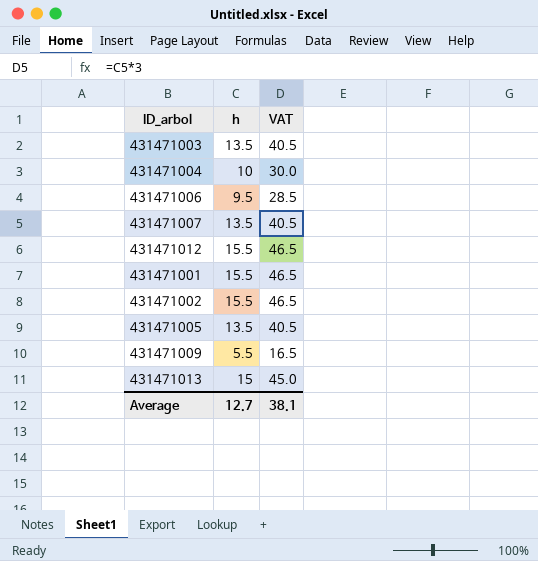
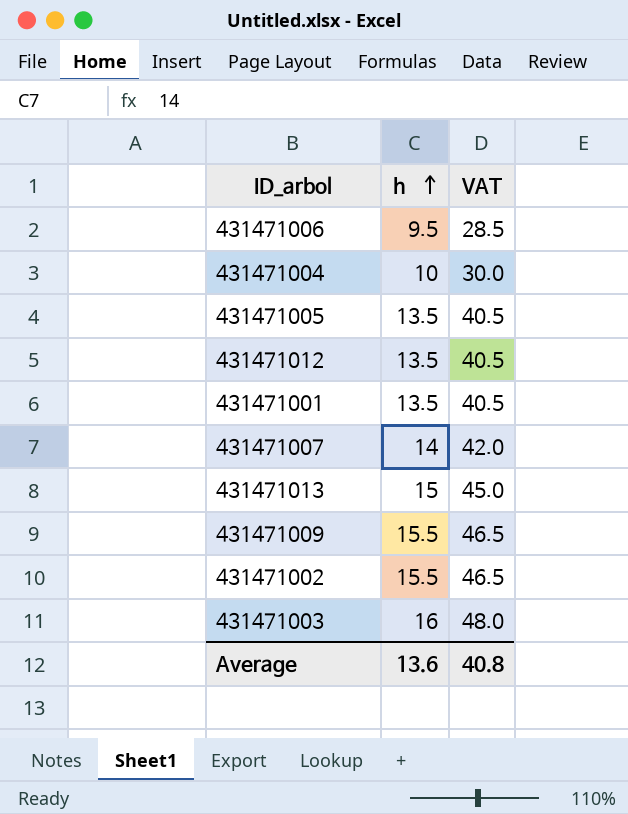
row order: none -> h ascending
431471012 | h: 15.5 -> 13.5
431471012 | VAT: 46.5 -> 40.5
431471001 | h: 15.5 -> 13.5
431471001 | VAT: 46.5 -> 40.5
431471007 | h: 13.5 -> 14
431471007 | VAT: 40.5 -> 42.0
431471009 | h: 5.5 -> 15.5
431471009 | VAT: 16.5 -> 46.5
431471003 | h: 13.5 -> 16
431471003 | VAT: 40.5 -> 48.0
Average | h: 12.7 -> 13.6
Average | VAT: 38.1 -> 40.8

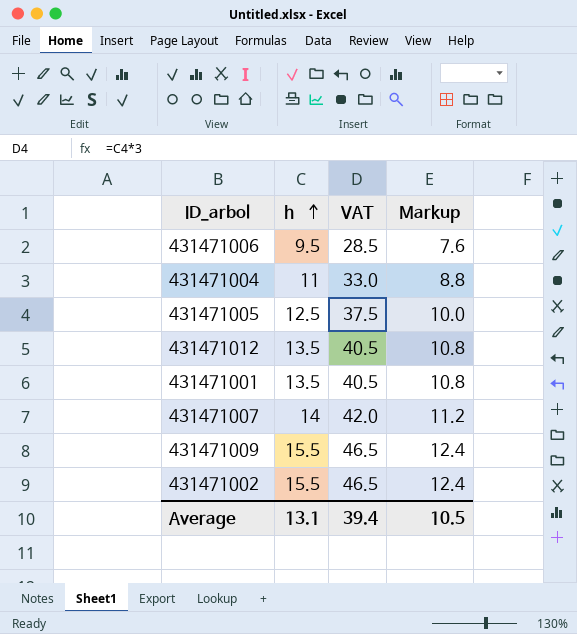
column Markup | formula: none -> [h] * 0.8
row 431471013: 15 | 45.0 -> none
row 431471003: 16 | 48.0 -> none
431471004 | h: 10 -> 11
431471004 | VAT: 30.0 -> 33.0
431471005 | h: 13.5 -> 12.5
431471005 | VAT: 40.5 -> 37.5
Average | h: 13.6 -> 13.1
Average | VAT: 40.8 -> 39.4

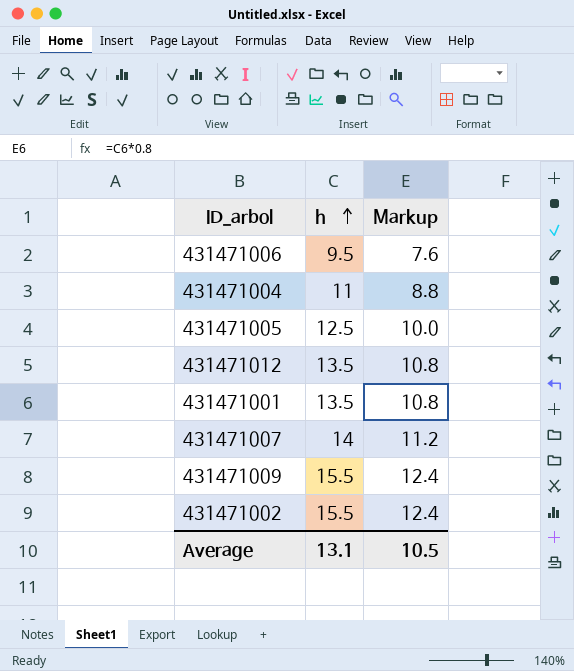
column VAT | formula: [h] * 3 -> none

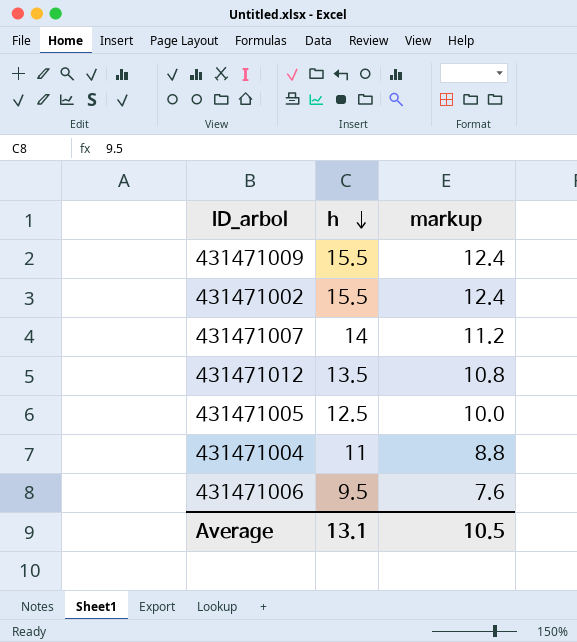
row order: h ascending -> h descending
column name: Markup -> markup
row 431471001: 13.5 | 10.8 -> none

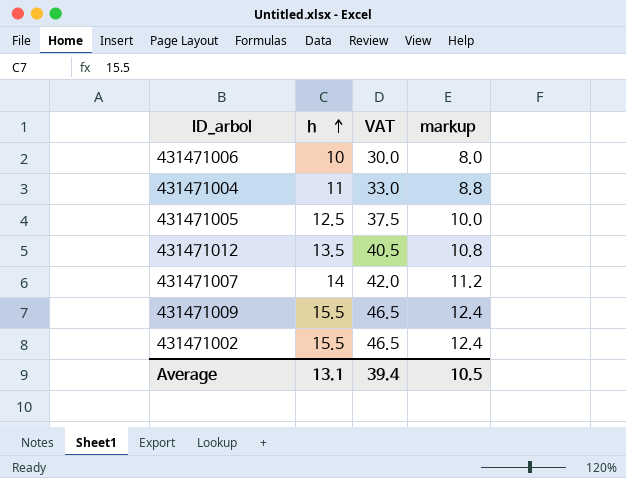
row order: h descending -> h ascending
column VAT | formula: none -> [h] * 3
431471006 | h: 9.5 -> 10
431471006 | markup: 7.6 -> 8.0

